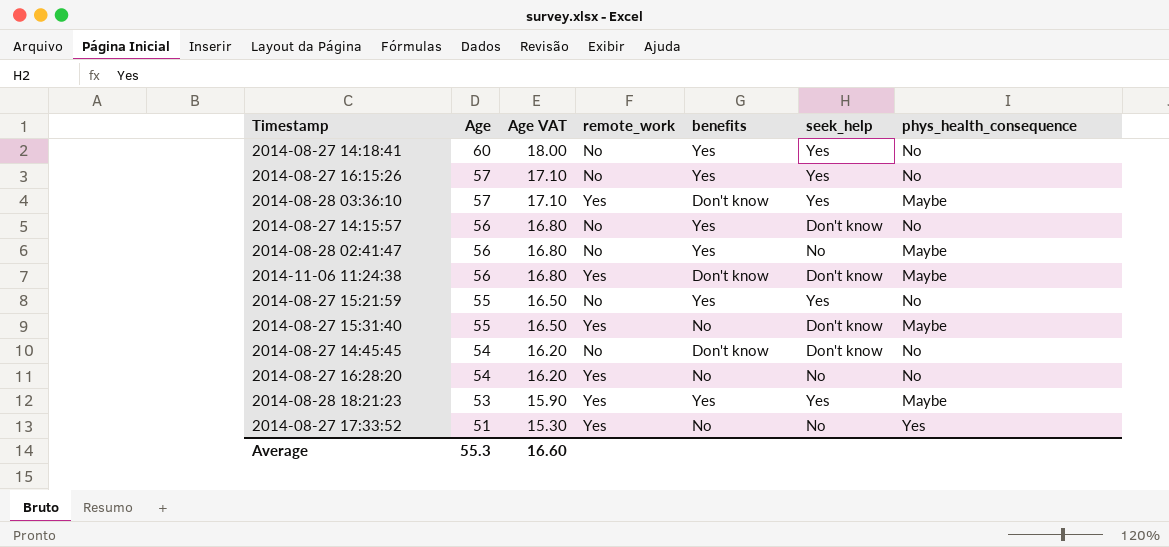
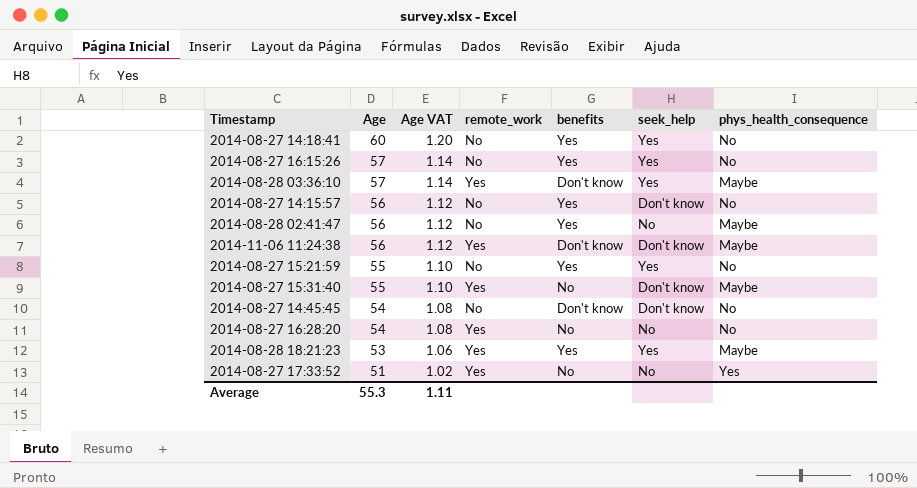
column Age VAT | formula: [Age] * 0.3 -> [Age] * 0.02
Average | Age VAT: 16.60 -> 1.11

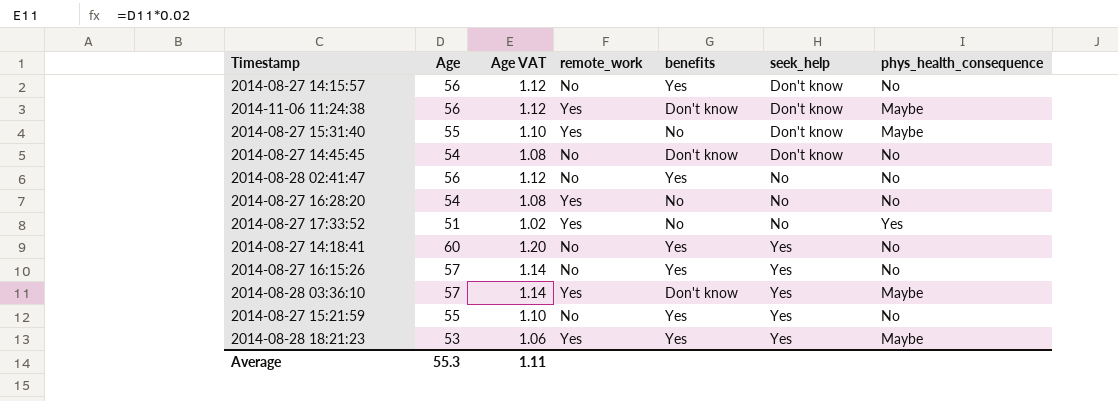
row order: Age descending -> seek_help ascending
2014-08-28 02:41:47 | phys_health_consequence: Maybe -> No

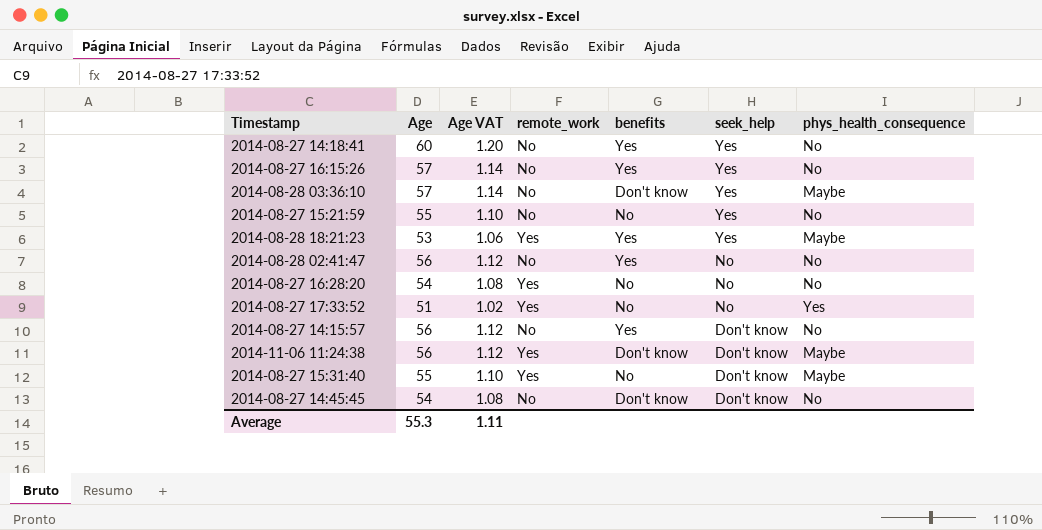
row order: seek_help ascending -> seek_help descending
2014-08-28 03:36:10 | remote_work: Yes -> No
2014-08-27 15:21:59 | benefits: Yes -> No

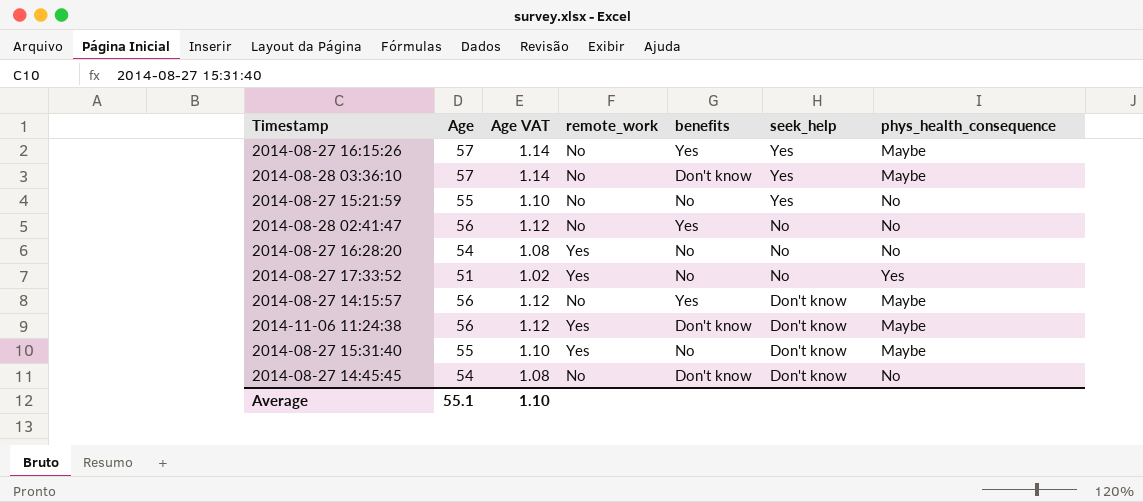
row 2014-08-27 14:18:41: 60 | 1.20 | No | Yes | Yes | No -> none
row 2014-08-28 18:21:23: 53 | 1.06 | Yes | Yes | Yes | Maybe -> none
2014-08-27 16:15:26 | phys_health_consequence: No -> Maybe
2014-08-27 14:15:57 | phys_health_consequence: No -> Maybe
Average | Age: 55.3 -> 55.1
Average | Age VAT: 1.11 -> 1.10

